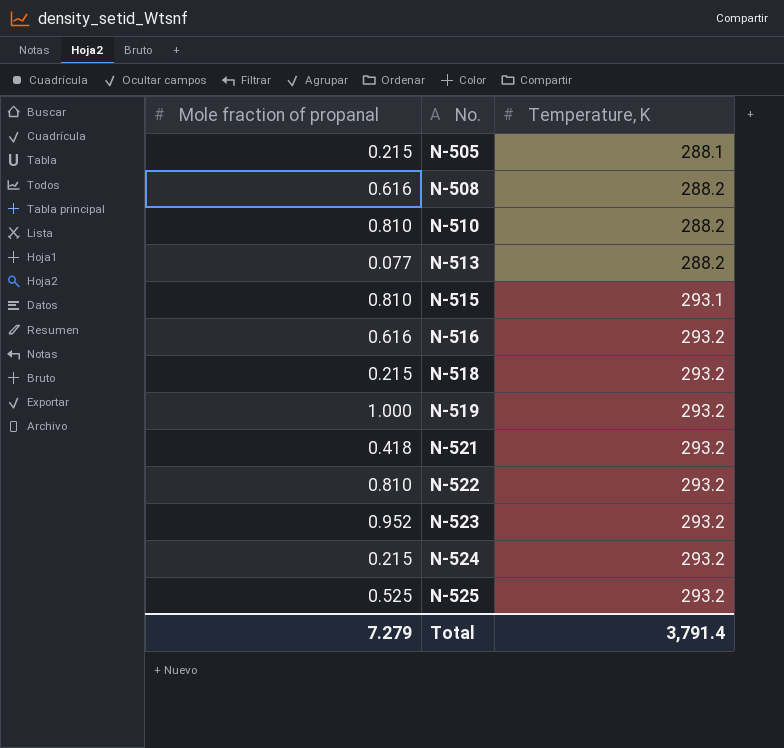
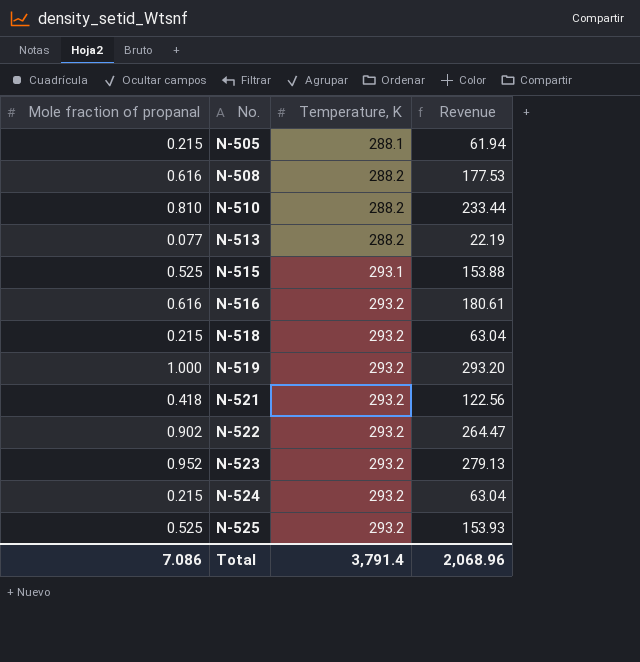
column Revenue | formula: none -> [Mole fraction of propanal] * [Temperature, K]
N-515 | Mole fraction of propanal: 0.810 -> 0.525
N-522 | Mole fraction of propanal: 0.810 -> 0.902
Total | Mole fraction of propanal: 7.279 -> 7.086

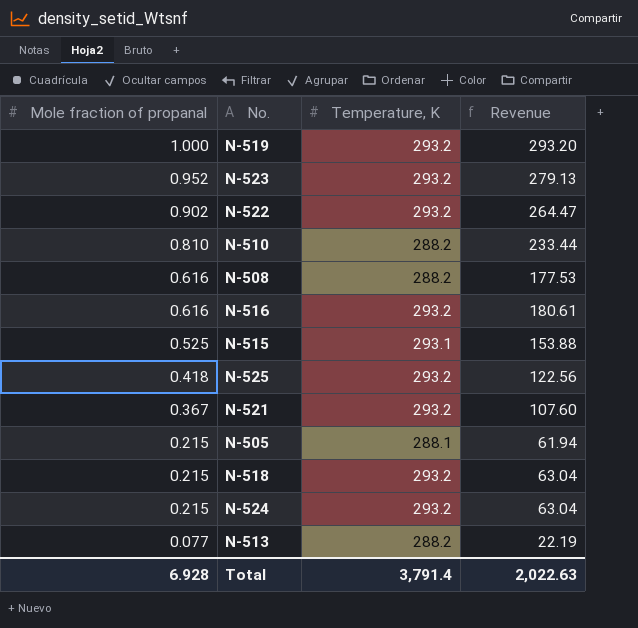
row order: No. ascending -> Mole fraction of propanal descending
N-525 | Mole fraction of propanal: 0.525 -> 0.418
N-525 | Revenue: 153.93 -> 122.56
N-521 | Mole fraction of propanal: 0.418 -> 0.367
N-521 | Revenue: 122.56 -> 107.60
Total | Mole fraction of propanal: 7.086 -> 6.928
Total | Revenue: 2,068.96 -> 2,022.63

